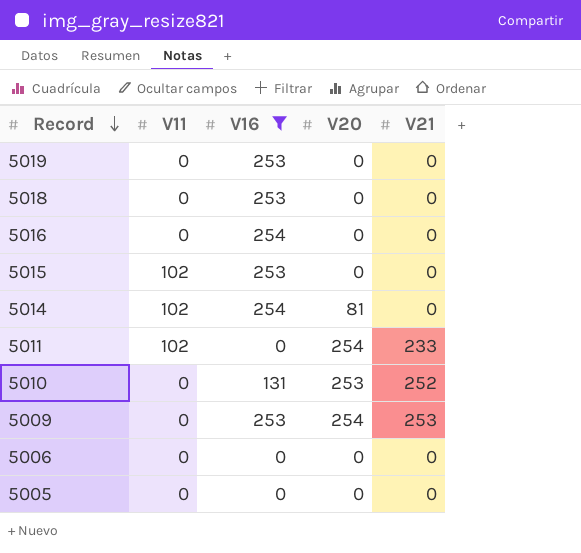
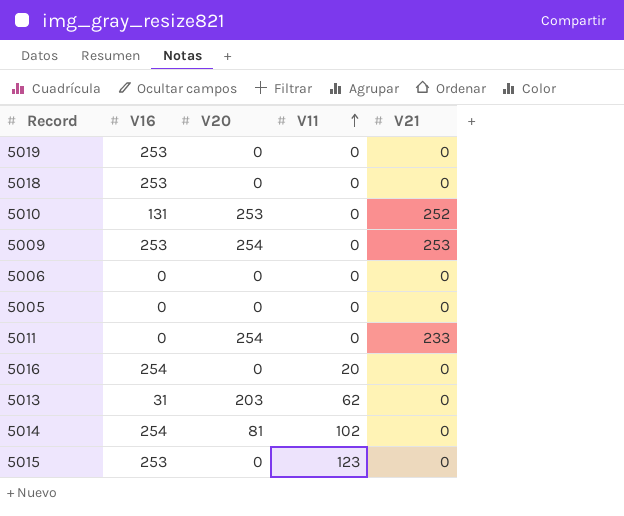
filter: V16 != 31 -> none
row order: Record descending -> V11 ascending
column V11 | position: 2 -> 4
5011 | V11: 102 -> 0
5016 | V11: 0 -> 20
5015 | V11: 102 -> 123

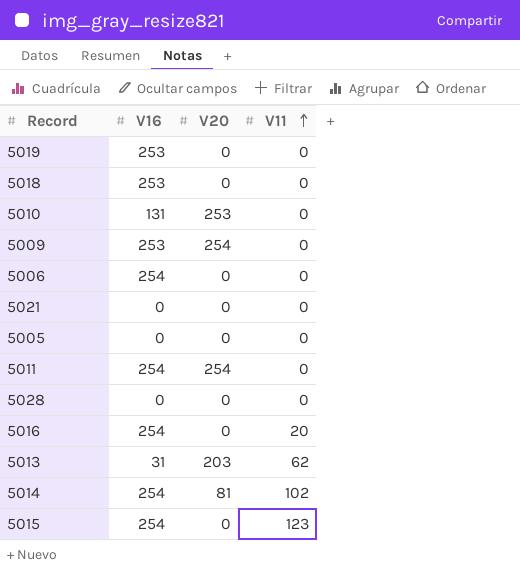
column V21 | position: 5 -> none
5006 | V16: 0 -> 254
row 5021: none -> 0 | 0 | 0
5011 | V16: 0 -> 254
row 5028: none -> 0 | 0 | 0
5015 | V16: 253 -> 254

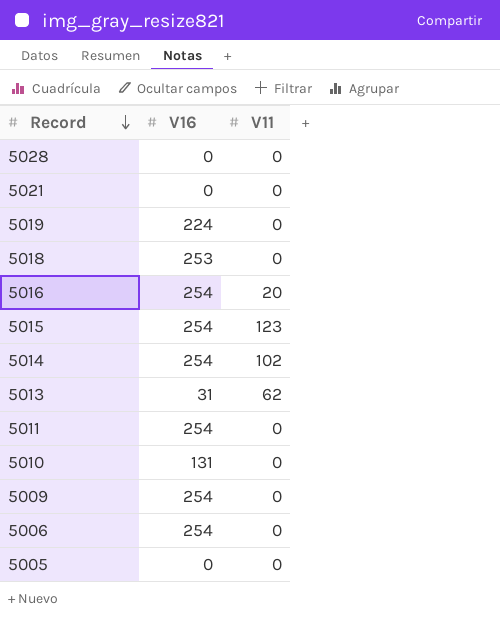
row order: V11 ascending -> Record descending
column V20 | position: 3 -> none
5019 | V16: 253 -> 224
5009 | V16: 253 -> 254

